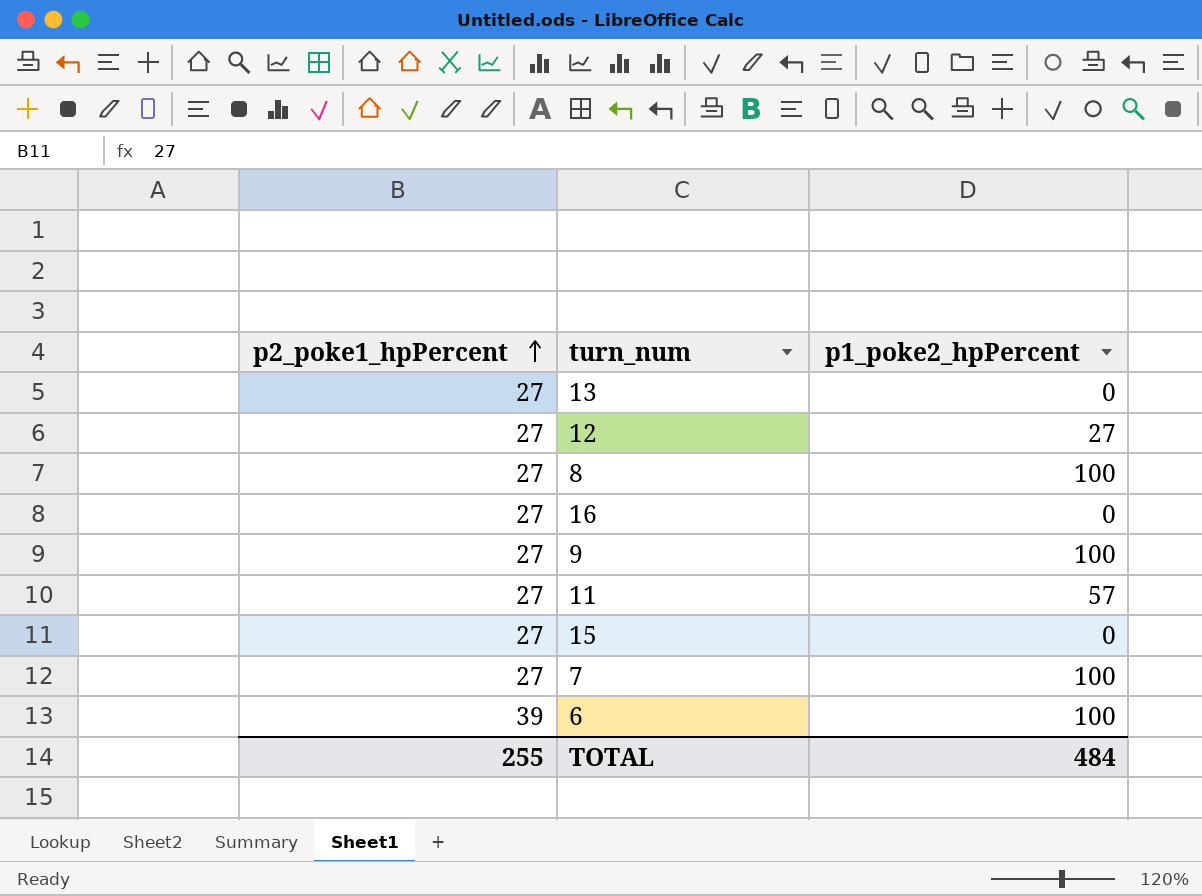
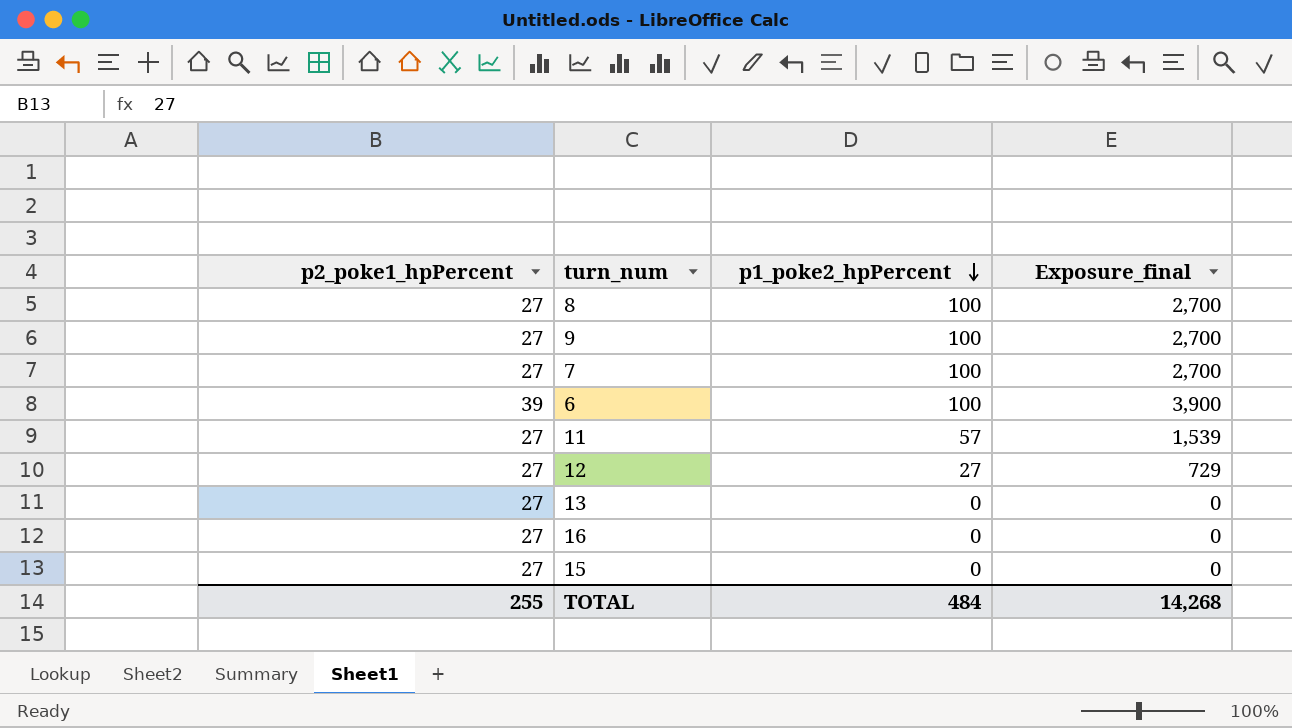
row order: p2_poke1_hpPercent ascending -> p1_poke2_hpPercent descending
column Exposure_final | formula: none -> [p2_poke1_hpPercent] * [p1_poke2_hpPercent]

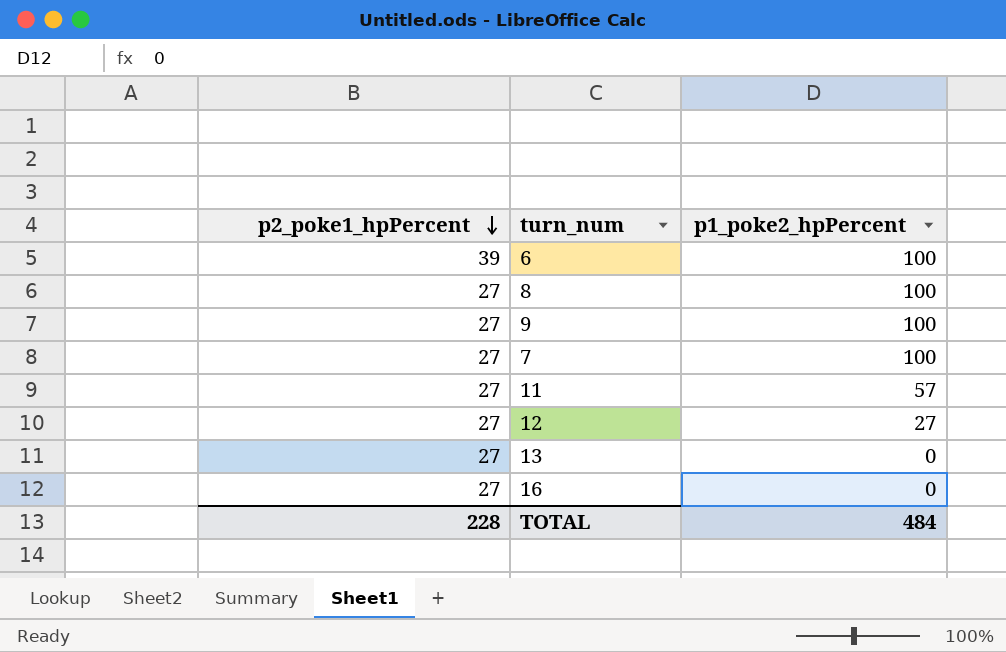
row order: p1_poke2_hpPercent descending -> p2_poke1_hpPercent descending
column Exposure_final | formula: [p2_poke1_hpPercent] * [p1_poke2_hpPercent] -> none
row 15: 27 | 0 | 0 -> none
TOTAL | p2_poke1_hpPercent: 255 -> 228

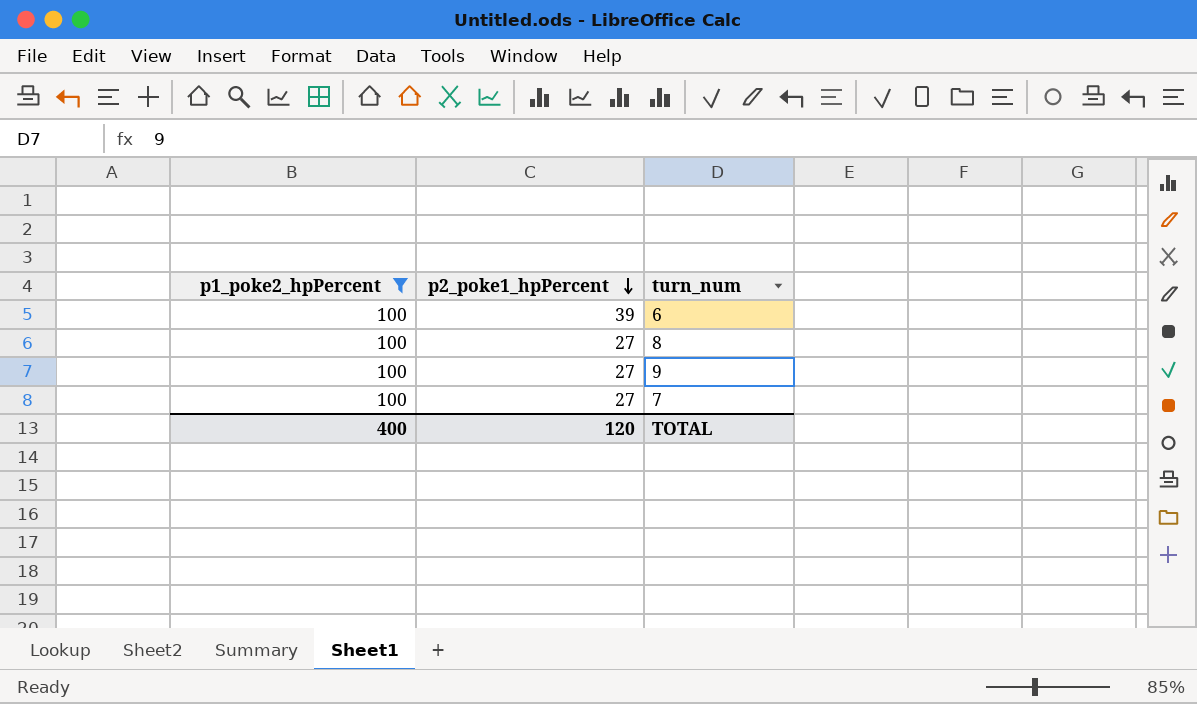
filter: none -> p1_poke2_hpPercent = 100
column p1_poke2_hpPercent | position: 3 -> 1
TOTAL | p1_poke2_hpPercent: 484 -> 400
TOTAL | p2_poke1_hpPercent: 228 -> 120

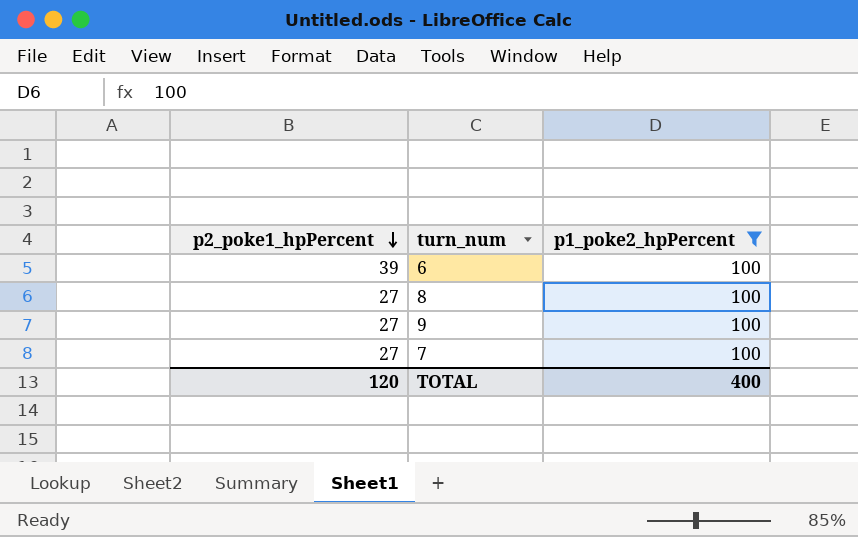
column p1_poke2_hpPercent | position: 1 -> 3

